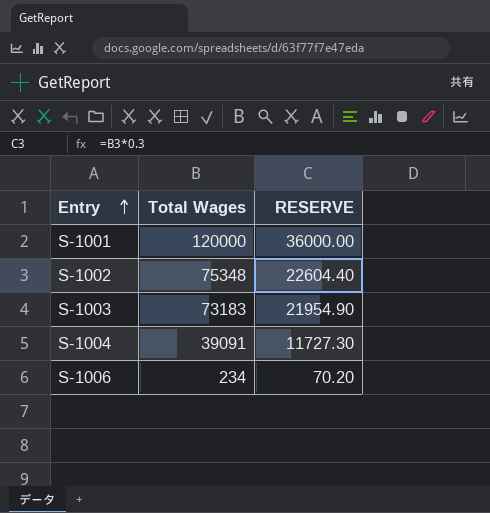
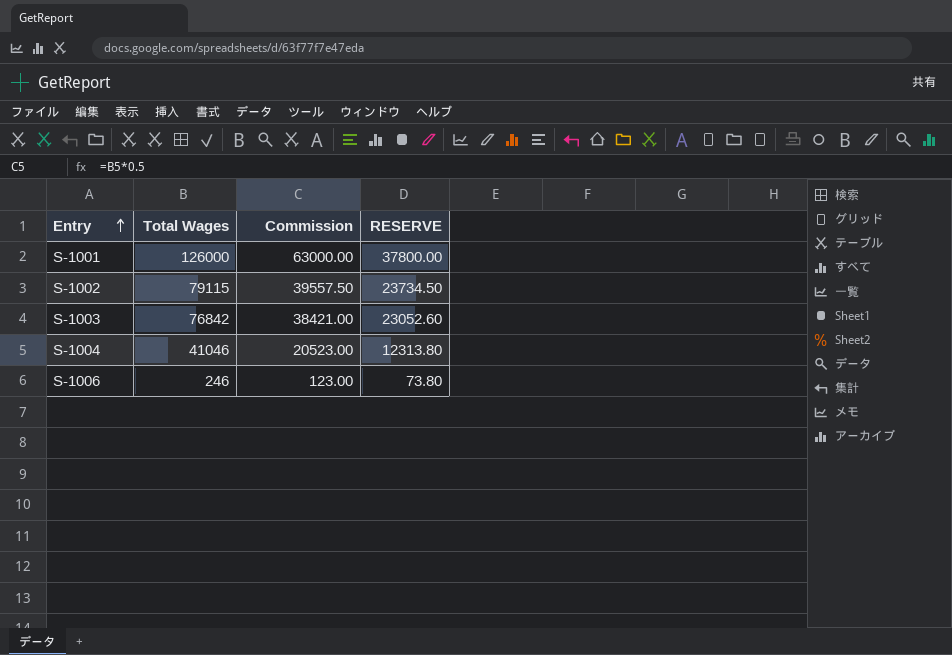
column Commission | formula: none -> [Total Wages] * 0.5
S-1001 | Total Wages: 120000 -> 126000
S-1001 | RESERVE: 36000.00 -> 37800.00
S-1002 | Total Wages: 75348 -> 79115
S-1002 | RESERVE: 22604.40 -> 23734.50
S-1003 | Total Wages: 73183 -> 76842
S-1003 | RESERVE: 21954.90 -> 23052.60
S-1004 | Total Wages: 39091 -> 41046
S-1004 | RESERVE: 11727.30 -> 12313.80
S-1006 | Total Wages: 234 -> 246
S-1006 | RESERVE: 70.20 -> 73.80

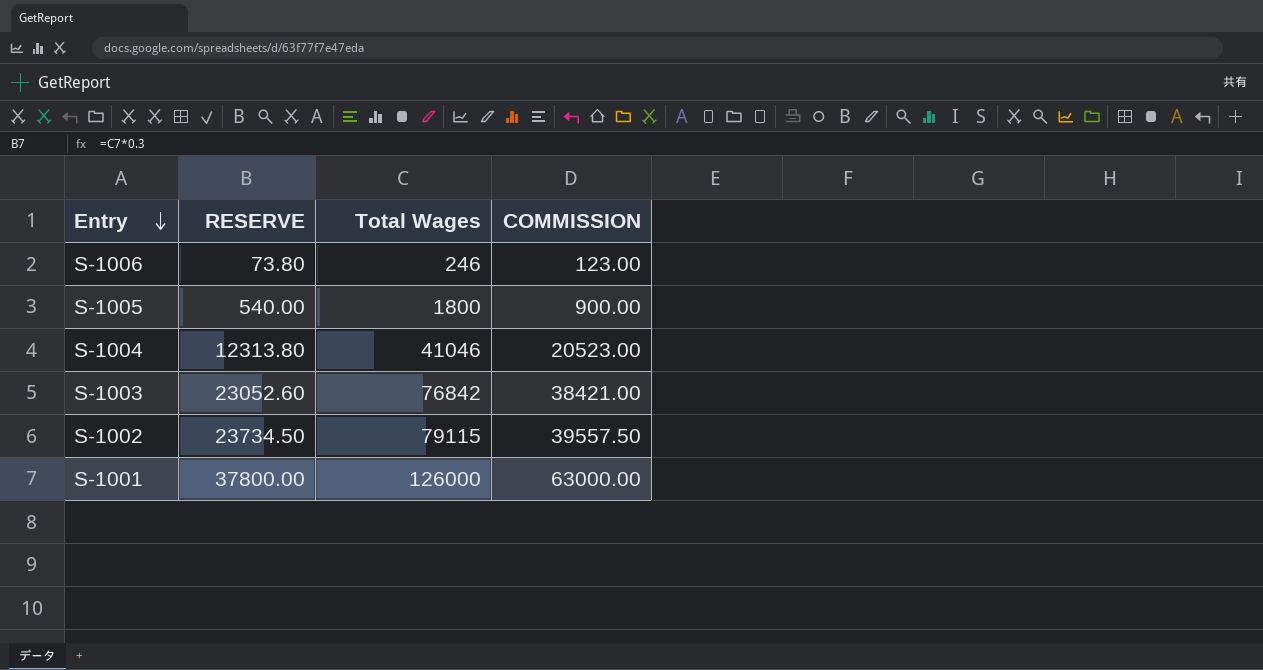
row order: Entry ascending -> Entry descending
column RESERVE | position: 4 -> 2
column name: Commission -> COMMISSION
row S-1005: none -> 540.00 | 1800 | 900.00

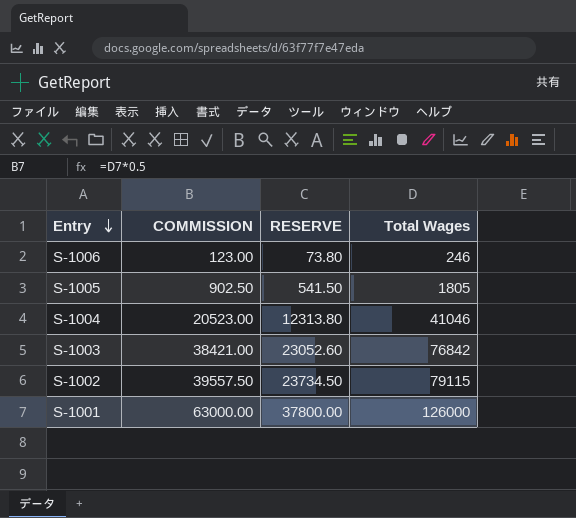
column COMMISSION | position: 4 -> 2
S-1005 | COMMISSION: 900.00 -> 902.50
S-1005 | RESERVE: 540.00 -> 541.50
S-1005 | Total Wages: 1800 -> 1805

